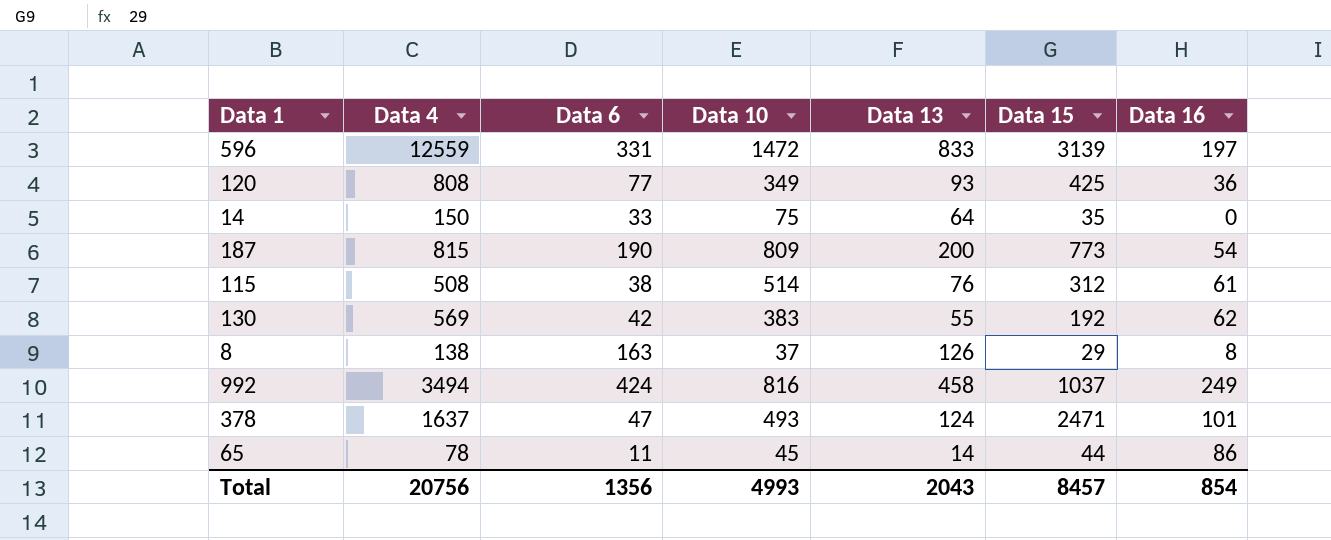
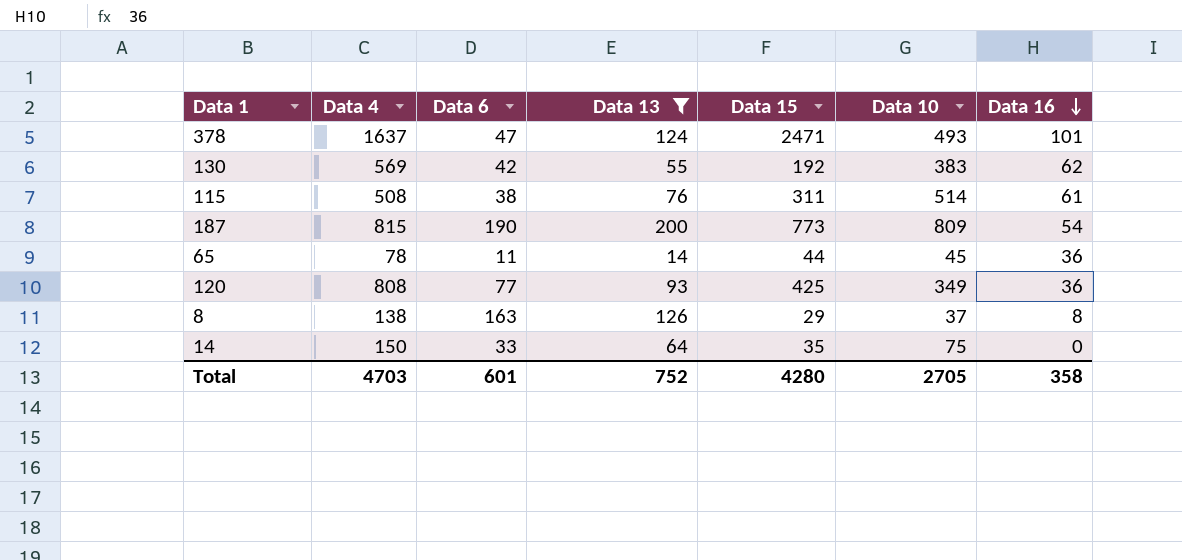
filter: none -> Data 13 <= 200
row order: none -> Data 16 descending
column Data 10 | position: 4 -> 6
115 | Data 15: 312 -> 311
65 | Data 16: 86 -> 36
Total | Data 4: 20756 -> 4703
Total | Data 6: 1356 -> 601
Total | Data 13: 2043 -> 752
Total | Data 15: 8457 -> 4280
Total | Data 10: 4993 -> 2705
Total | Data 16: 854 -> 358

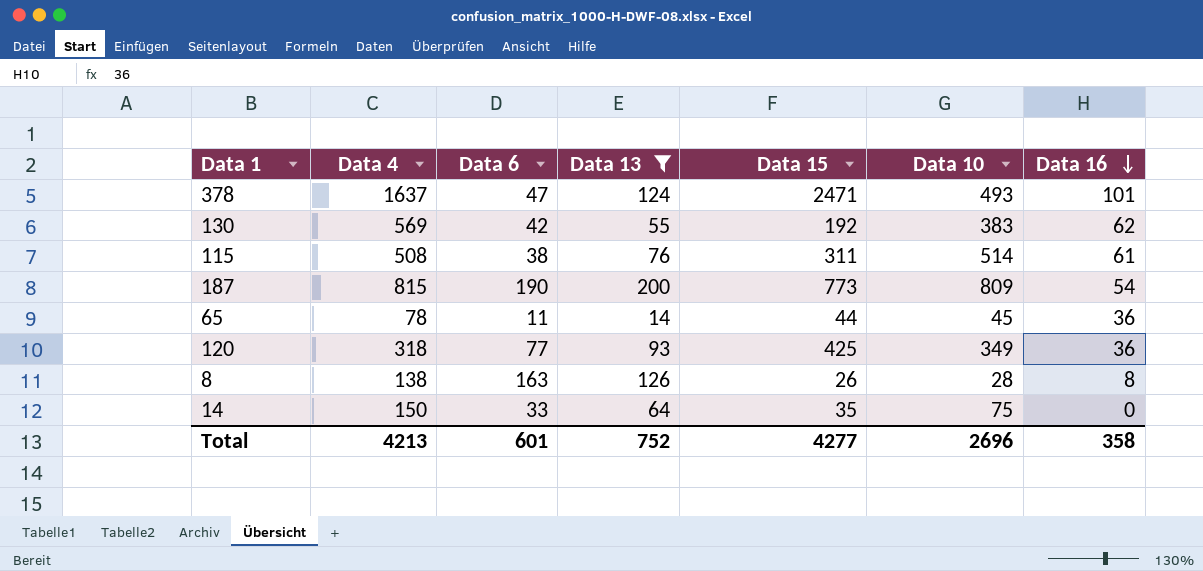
120 | Data 4: 808 -> 318
8 | Data 15: 29 -> 26
8 | Data 10: 37 -> 28
Total | Data 4: 4703 -> 4213
Total | Data 15: 4280 -> 4277
Total | Data 10: 2705 -> 2696

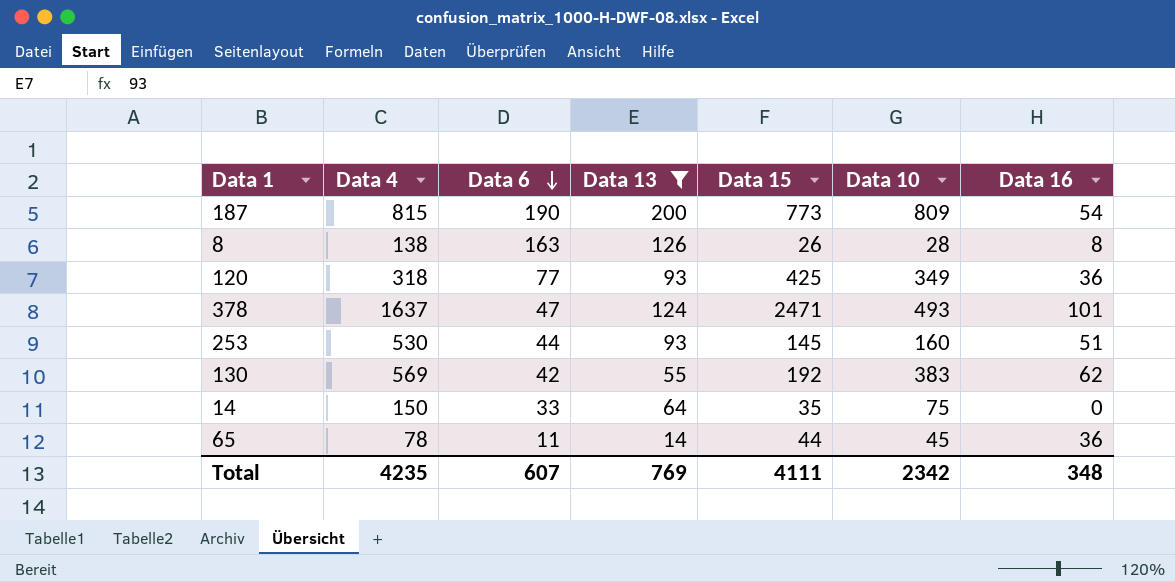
row order: Data 16 descending -> Data 6 descending
row 115: 508 | 38 | 76 | 311 | 514 | 61 -> none
row 253: none -> 530 | 44 | 93 | 145 | 160 | 51
Total | Data 4: 4213 -> 4235
Total | Data 6: 601 -> 607
Total | Data 13: 752 -> 769
Total | Data 15: 4277 -> 4111
Total | Data 10: 2696 -> 2342
Total | Data 16: 358 -> 348

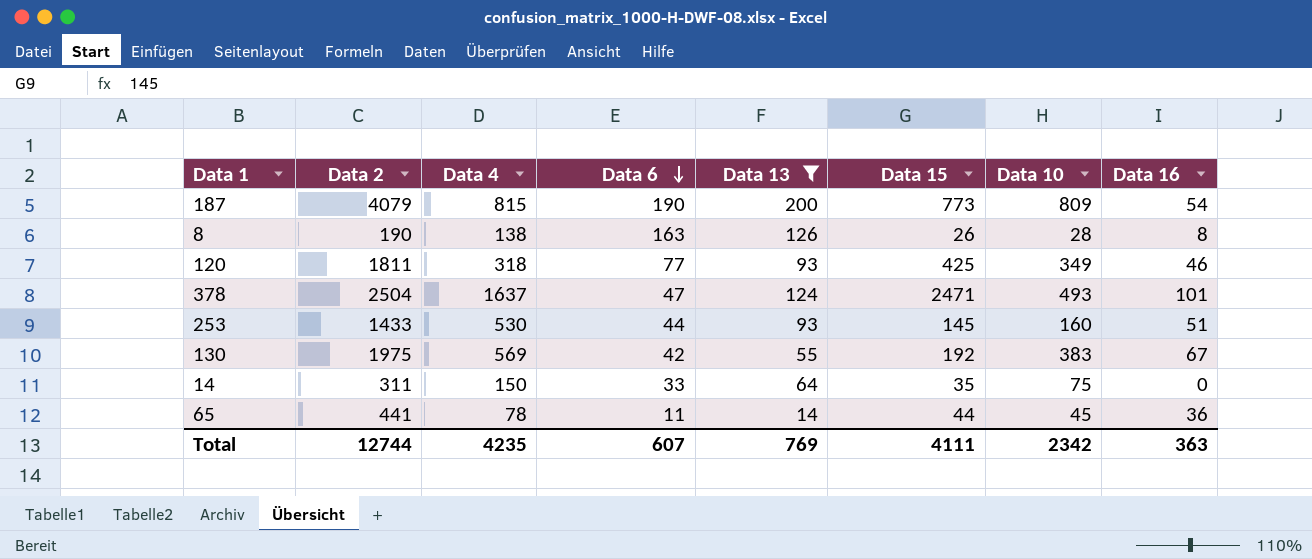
column Data 2 | position: none -> 2
120 | Data 16: 36 -> 46
130 | Data 16: 62 -> 67
Total | Data 16: 348 -> 363

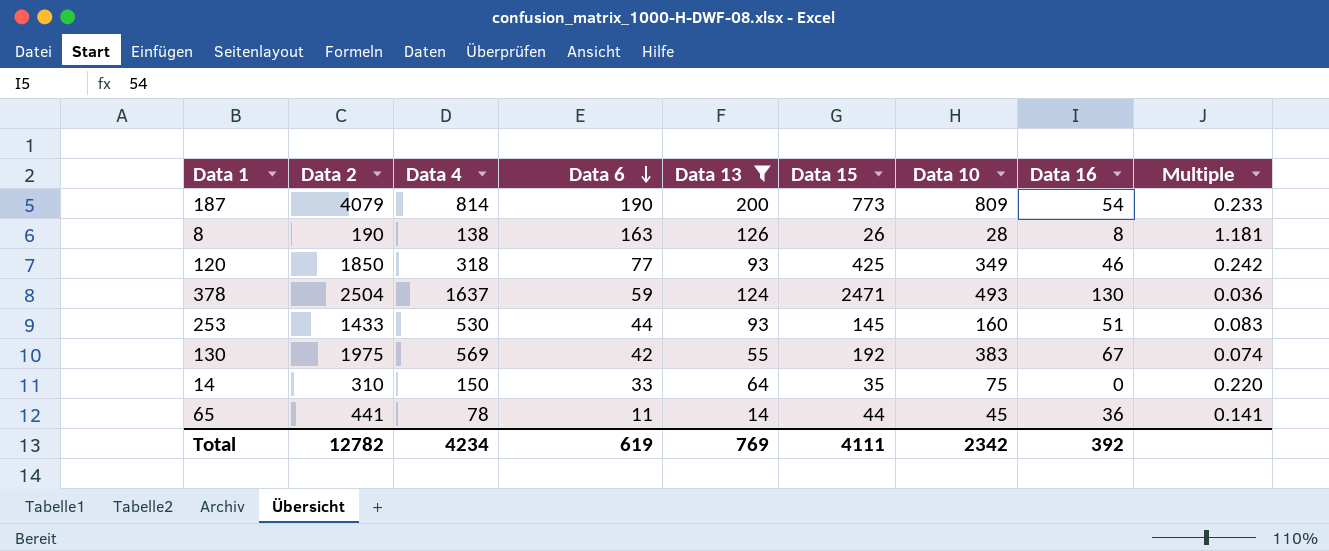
column Multiple | formula: none -> [Data 6] / [Data 4]
187 | Data 4: 815 -> 814
120 | Data 2: 1811 -> 1850
378 | Data 6: 47 -> 59
378 | Data 16: 101 -> 130
14 | Data 2: 311 -> 310
Total | Data 2: 12744 -> 12782
Total | Data 4: 4235 -> 4234
Total | Data 6: 607 -> 619
Total | Data 16: 363 -> 392

